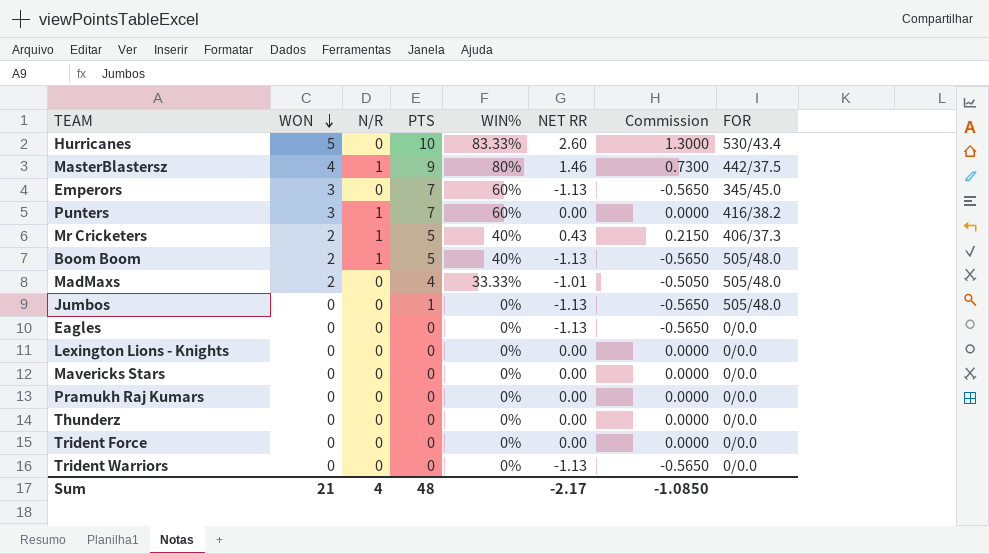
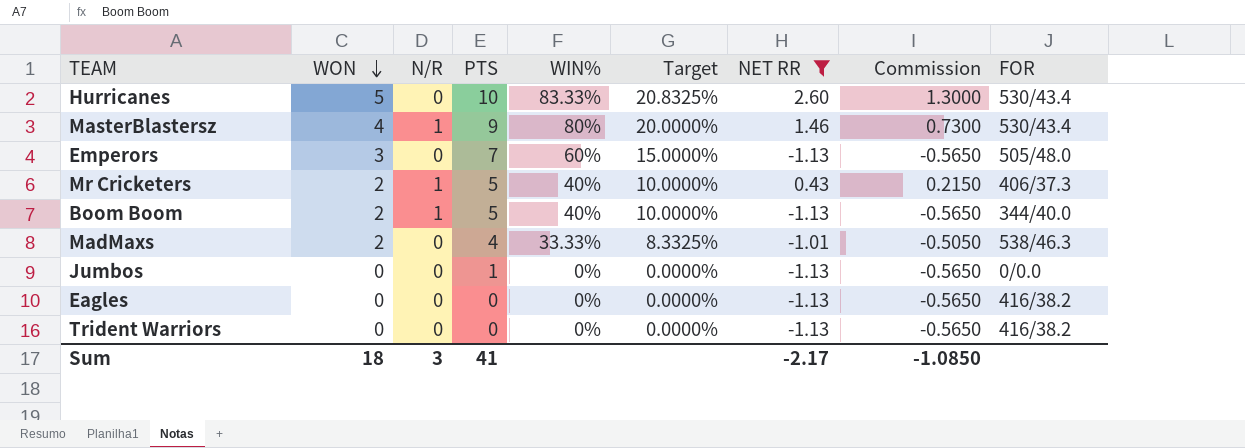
filter: none -> NET RR != 0.00
column Target | formula: none -> [WIN%] * 0.25
MasterBlastersz | FOR: 442/37.5 -> 530/43.4
Emperors | FOR: 345/45.0 -> 505/48.0
Boom Boom | FOR: 505/48.0 -> 344/40.0
MadMaxs | FOR: 505/48.0 -> 538/46.3
Jumbos | FOR: 505/48.0 -> 0/0.0
Eagles | FOR: 0/0.0 -> 416/38.2
Trident Warriors | FOR: 0/0.0 -> 416/38.2
Sum | WON: 21 -> 18
Sum | N/R: 4 -> 3
Sum | PTS: 48 -> 41

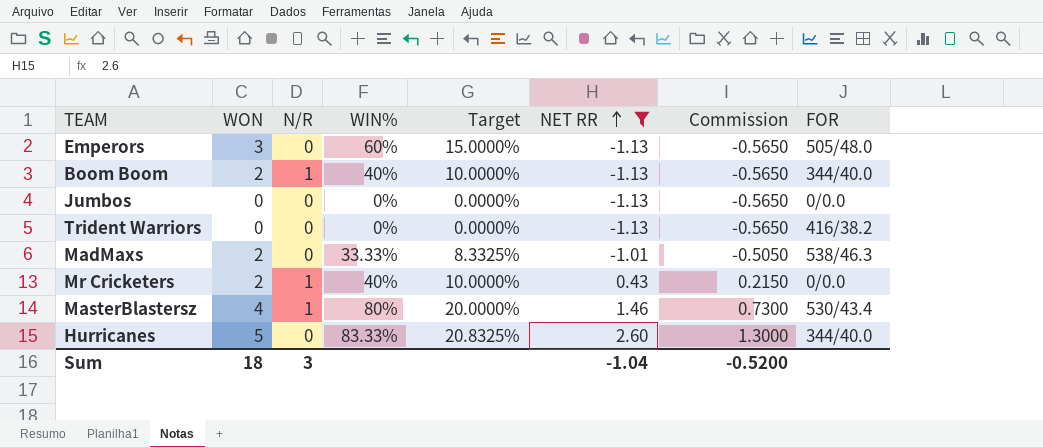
row order: WON descending -> NET RR ascending
column PTS | position: 4 -> none
row Eagles: 0 | 0 | 0 | 0% | 0.0000% | -1.13 | -0.5650 | 416/38.2 -> none
Mr Cricketers | FOR: 406/37.3 -> 0/0.0
Hurricanes | FOR: 530/43.4 -> 344/40.0
Sum | NET RR: -2.17 -> -1.04
Sum | Commission: -1.0850 -> -0.5200

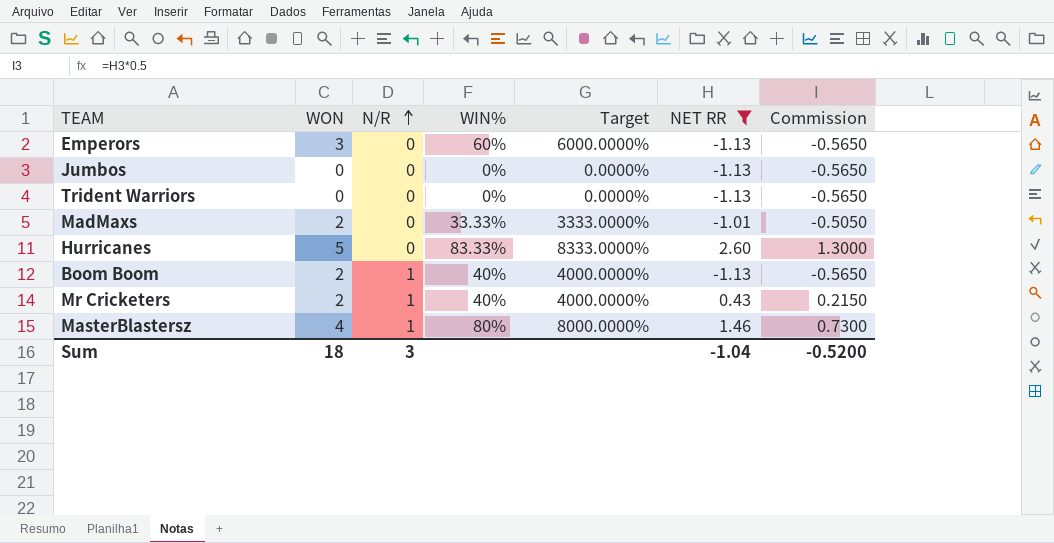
row order: NET RR ascending -> N/R ascending
column FOR | position: 8 -> none
column Target | formula: [WIN%] * 0.25 -> [WIN%] * 100

